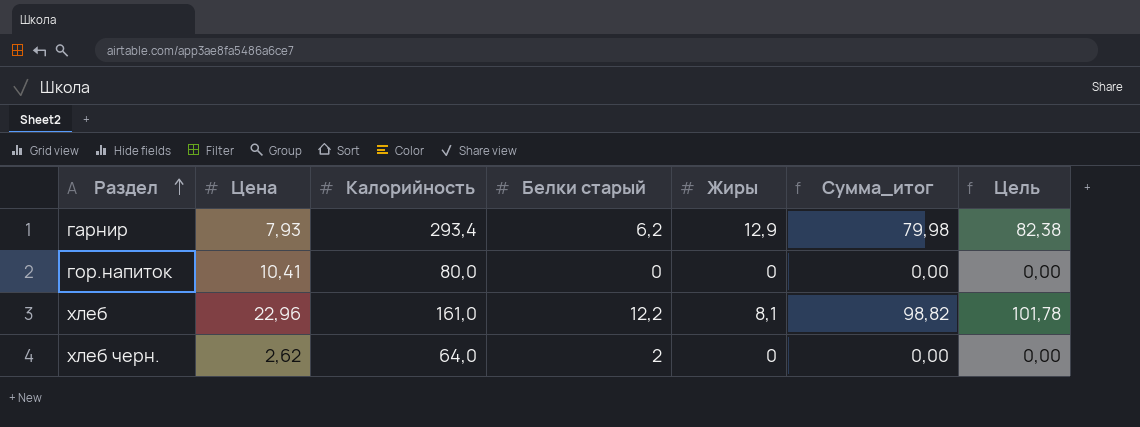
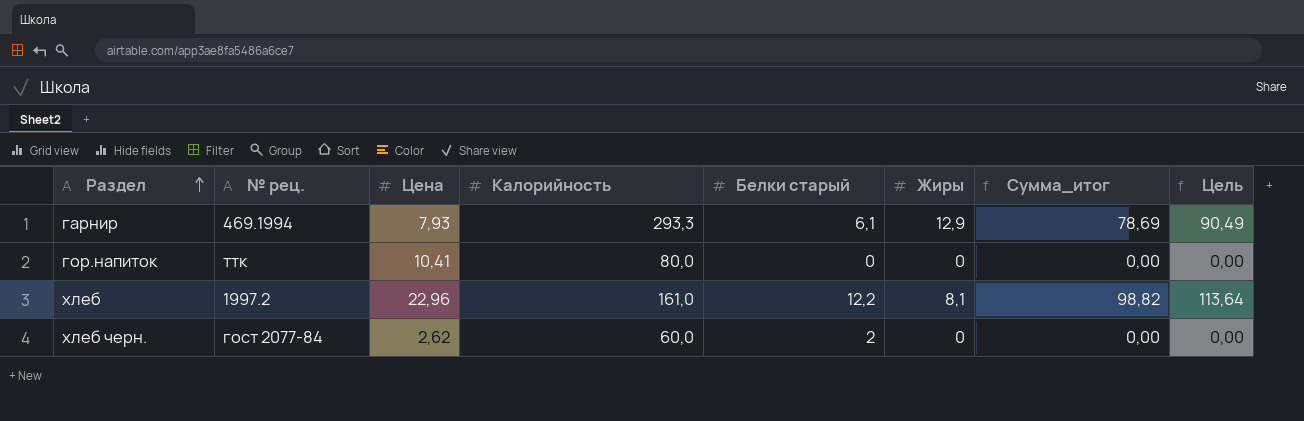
column № рец. | position: none -> 2
column Цель | formula: [Сумма_итог] * 1,03 -> [Сумма_итог] * 1,15
гарнир | Калорийность: 293,4 -> 293,3
гарнир | Белки старый: 6,2 -> 6,1
гарнир | Сумма_итог: 79,98 -> 78,69
хлеб черн. | Калорийность: 64,0 -> 60,0

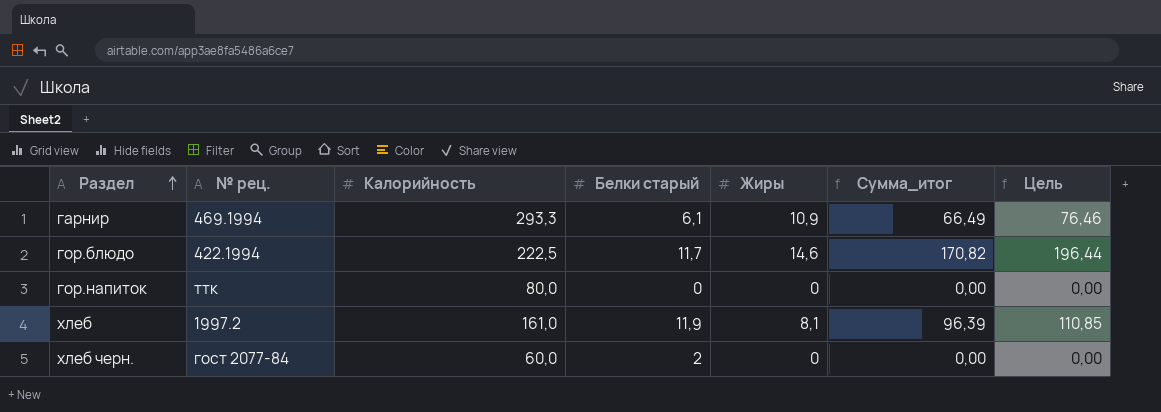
column Цена | position: 3 -> none
гарнир | Жиры: 12,9 -> 10,9
гарнир | Сумма_итог: 78,69 -> 66,49
гарнир | Цель: 90,49 -> 76,46
row гор.блюдо: none -> 422.1994 | 222,5 | 11,7 | 14,6 | 170,82 | 196,44
хлеб | Белки старый: 12,2 -> 11,9
хлеб | Сумма_итог: 98,82 -> 96,39
хлеб | Цель: 113,64 -> 110,85

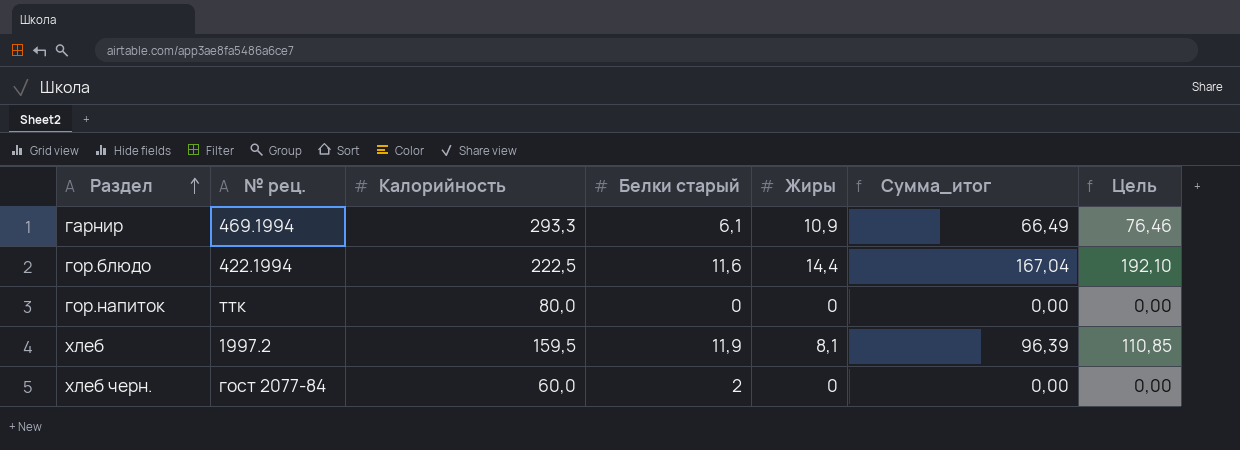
гор.блюдо | Белки старый: 11,7 -> 11,6
гор.блюдо | Жиры: 14,6 -> 14,4
гор.блюдо | Сумма_итог: 170,82 -> 167,04
гор.блюдо | Цель: 196,44 -> 192,10
хлеб | Калорийность: 161,0 -> 159,5

